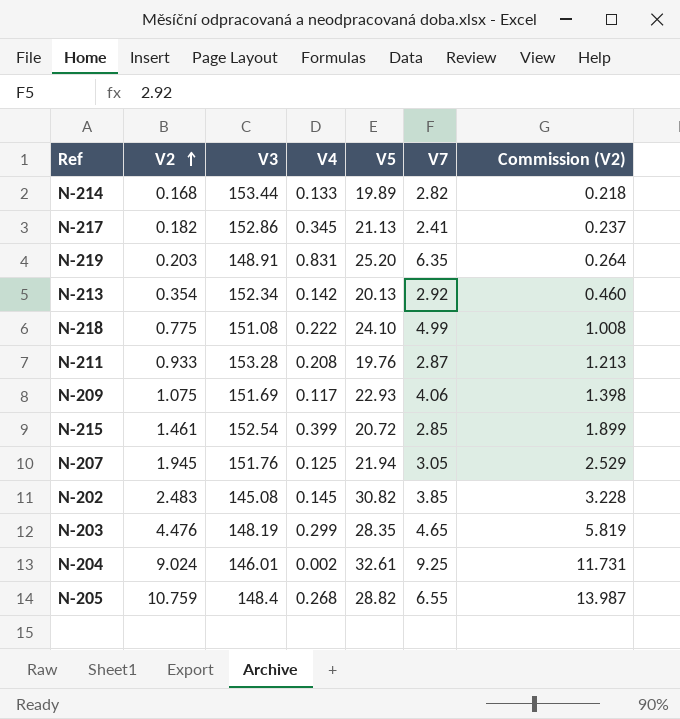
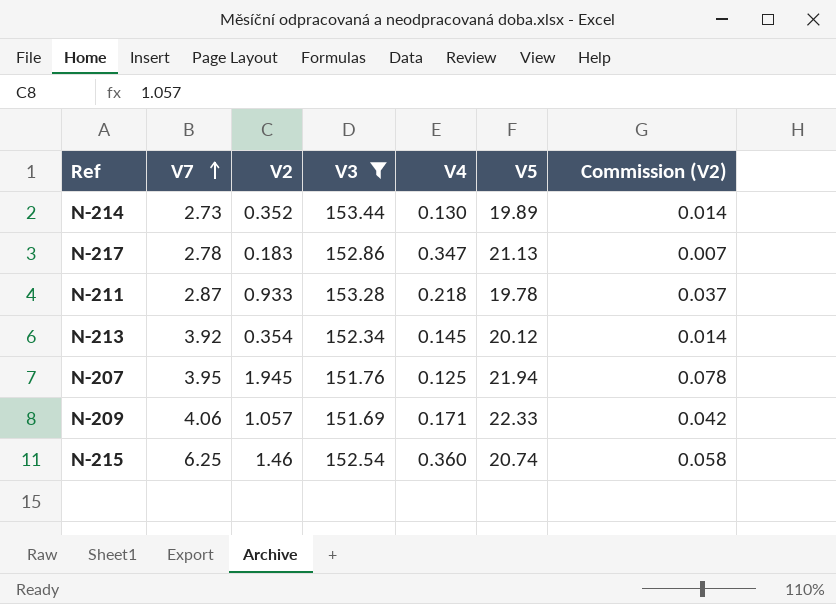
filter: none -> V3 >= 151.69
row order: V2 ascending -> V7 ascending
column V7 | position: 6 -> 2
column Commission (V2) | formula: [V2] * 1.3 -> [V2] * 0.04
N-214 | V7: 2.82 -> 2.73
N-214 | V2: 0.168 -> 0.352
N-214 | V4: 0.133 -> 0.130
N-217 | V7: 2.41 -> 2.78
N-217 | V2: 0.182 -> 0.183
N-217 | V4: 0.345 -> 0.347
N-211 | V4: 0.208 -> 0.218
N-211 | V5: 19.76 -> 19.78
N-213 | V7: 2.92 -> 3.92
N-213 | V4: 0.142 -> 0.145
N-213 | V5: 20.13 -> 20.12
N-207 | V7: 3.05 -> 3.95
N-209 | V2: 1.075 -> 1.057
N-209 | V4: 0.117 -> 0.171
N-209 | V5: 22.93 -> 22.33
N-215 | V7: 2.85 -> 6.25
N-215 | V2: 1.461 -> 1.46
N-215 | V4: 0.399 -> 0.360
N-215 | V5: 20.72 -> 20.74

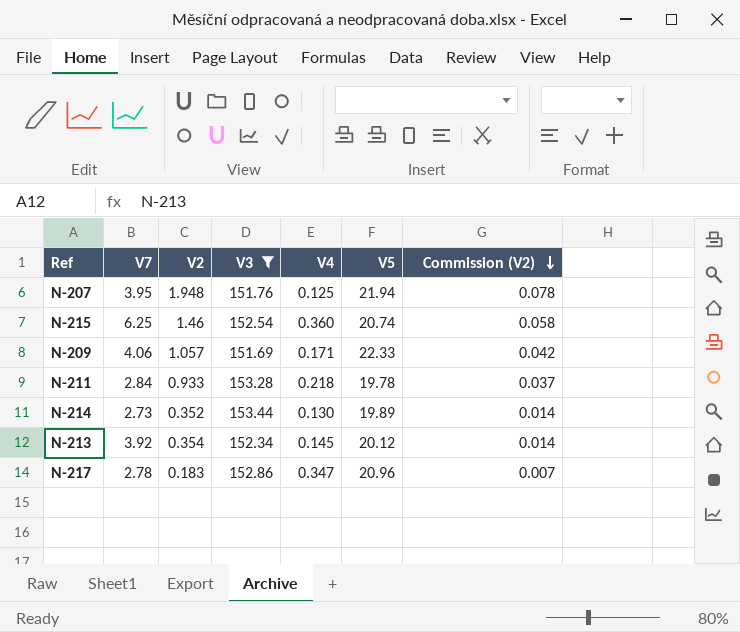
row order: V7 ascending -> Commission (V2) descending
N-207 | V2: 1.945 -> 1.948
N-211 | V7: 2.87 -> 2.84
N-217 | V5: 21.13 -> 20.96

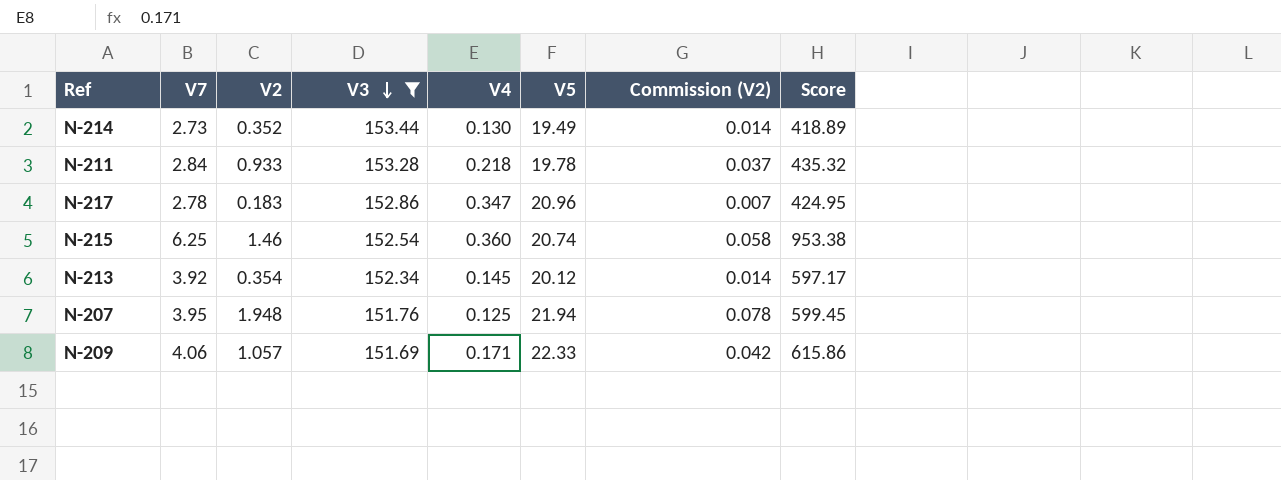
row order: Commission (V2) descending -> V3 descending
column Score | formula: none -> [V7] * [V3]
N-214 | V5: 19.89 -> 19.49

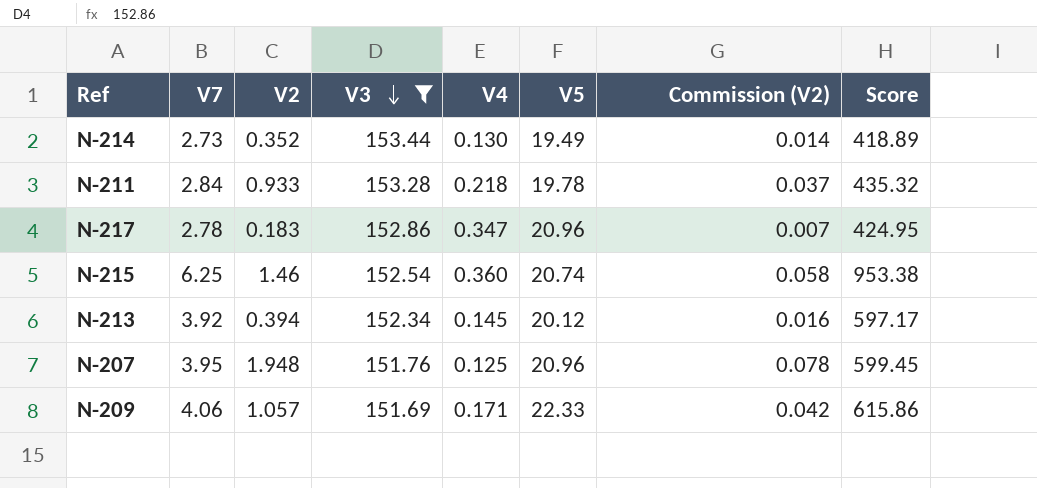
N-213 | V2: 0.354 -> 0.394
N-213 | Commission (V2): 0.014 -> 0.016
N-207 | V5: 21.94 -> 20.96

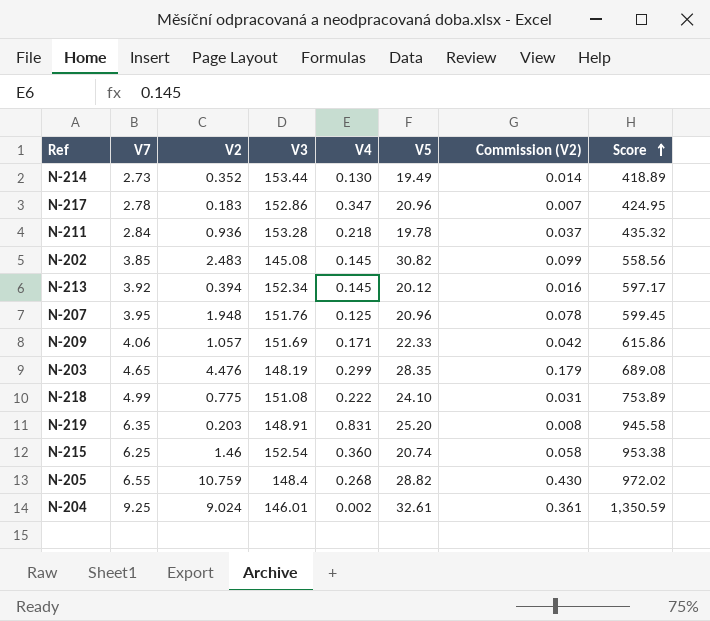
filter: V3 >= 151.69 -> none
row order: V3 descending -> Score ascending
N-211 | V2: 0.933 -> 0.936

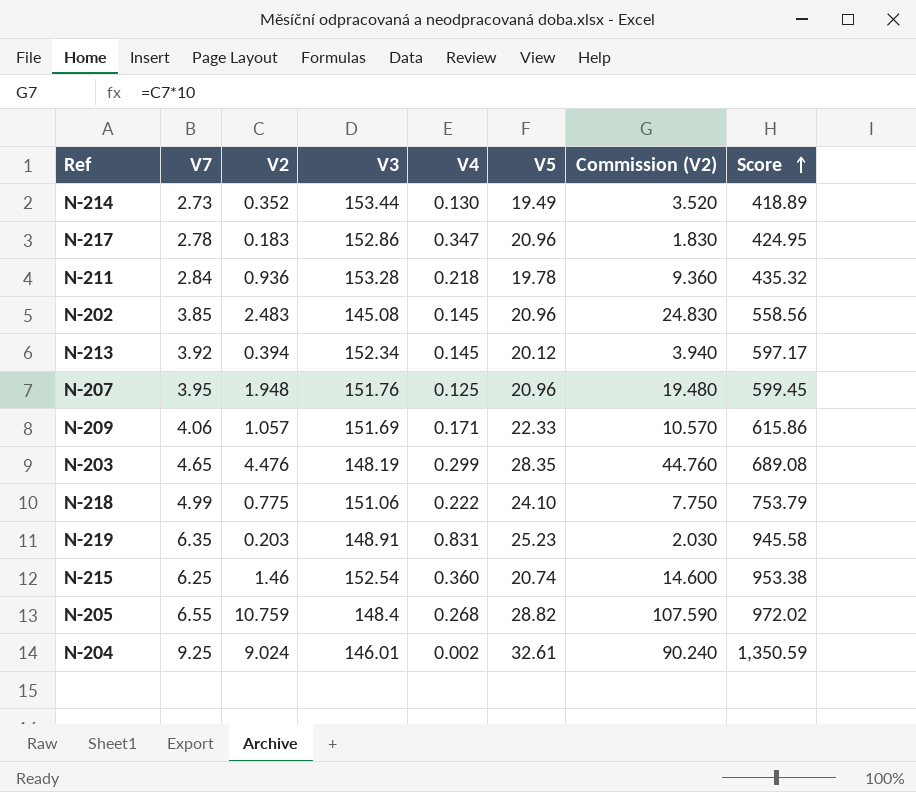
column Commission (V2) | formula: [V2] * 0.04 -> [V2] * 10
N-202 | V5: 30.82 -> 20.96
N-218 | V3: 151.08 -> 151.06
N-218 | Score: 753.89 -> 753.79
N-219 | V5: 25.20 -> 25.23

